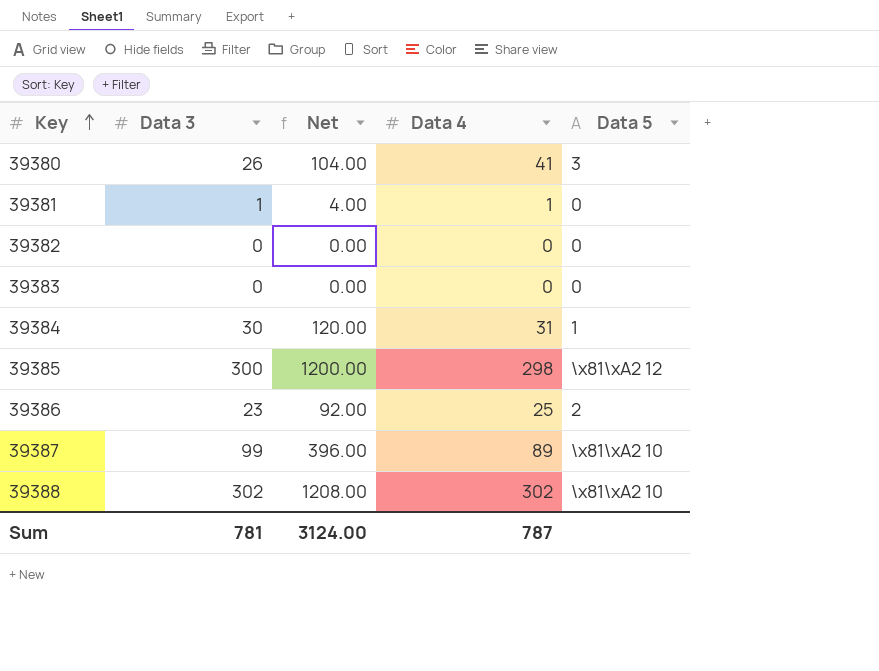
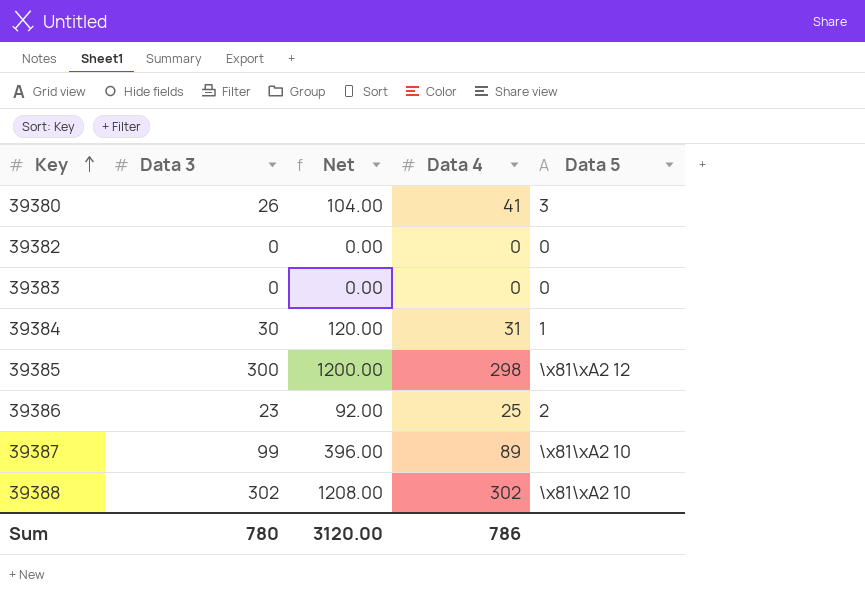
row 39381: 1 | 4.00 | 1 | 0 -> none
Sum | Data 3: 781 -> 780
Sum | Net: 3124.00 -> 3120.00
Sum | Data 4: 787 -> 786

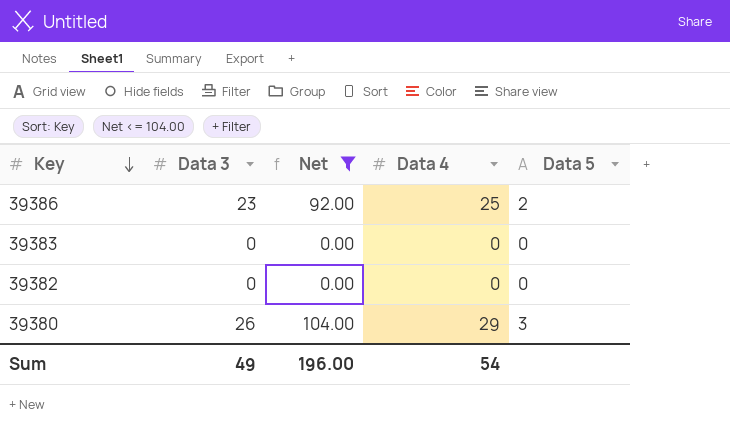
filter: none -> Net <= 104.00
row order: Key ascending -> Key descending
39380 | Data 4: 41 -> 29
Sum | Data 3: 780 -> 49
Sum | Net: 3120.00 -> 196.00
Sum | Data 4: 786 -> 54

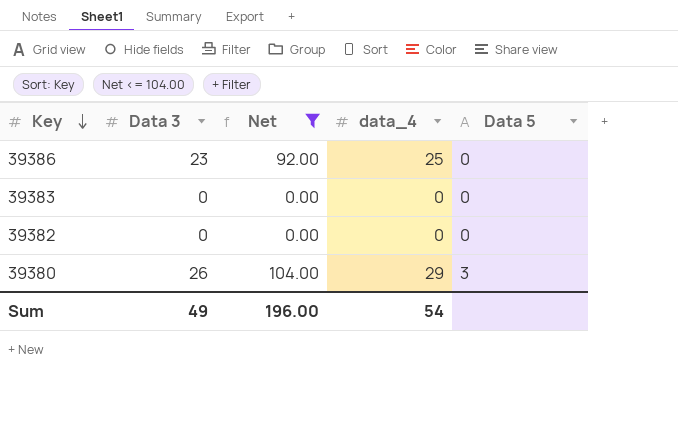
column name: Data 4 -> data_4
39386 | Data 5: 2 -> 0

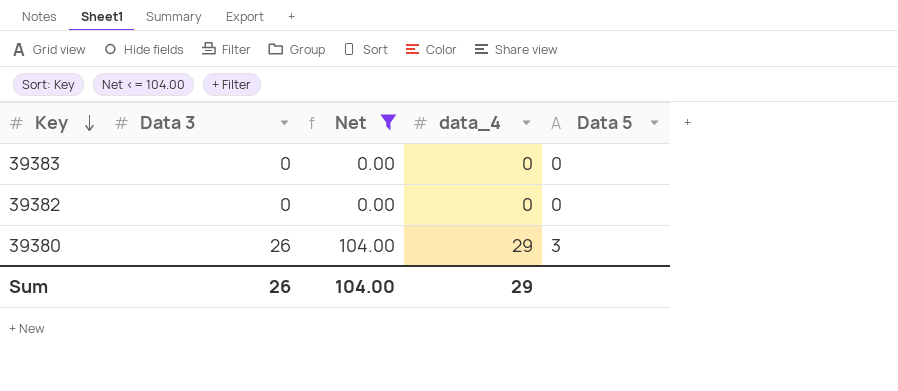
row 39386: 23 | 92.00 | 25 | 0 -> none
Sum | Data 3: 49 -> 26
Sum | Net: 196.00 -> 104.00
Sum | data_4: 54 -> 29

